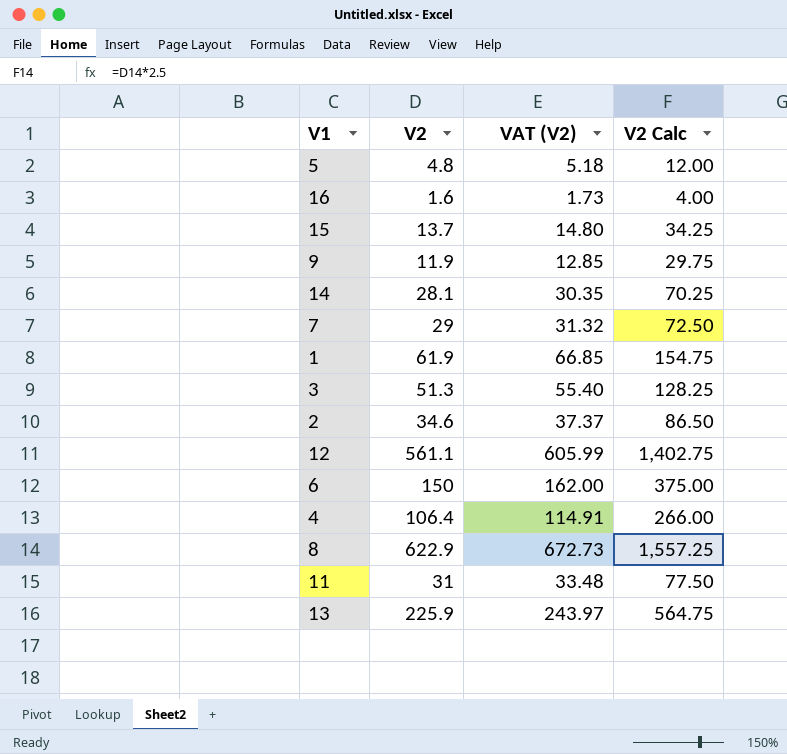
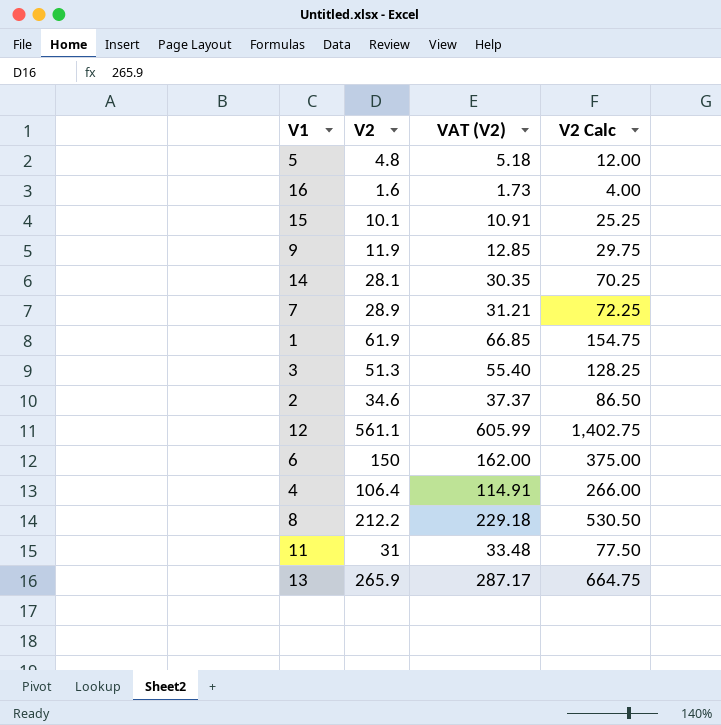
15 | V2: 13.7 -> 10.1
15 | VAT (V2): 14.80 -> 10.91
15 | V2 Calc: 34.25 -> 25.25
7 | V2: 29 -> 28.9
7 | VAT (V2): 31.32 -> 31.21
7 | V2 Calc: 72.50 -> 72.25
8 | V2: 622.9 -> 212.2
8 | VAT (V2): 672.73 -> 229.18
8 | V2 Calc: 1,557.25 -> 530.50
13 | V2: 225.9 -> 265.9
13 | VAT (V2): 243.97 -> 287.17
13 | V2 Calc: 564.75 -> 664.75

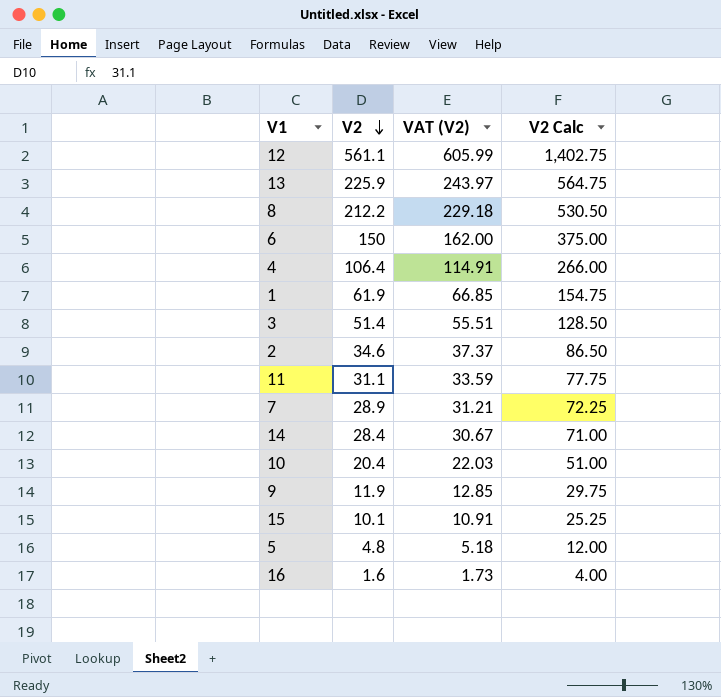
row order: none -> V2 descending
13 | V2: 265.9 -> 225.9
13 | VAT (V2): 287.17 -> 243.97
13 | V2 Calc: 664.75 -> 564.75
3 | V2: 51.3 -> 51.4
3 | VAT (V2): 55.40 -> 55.51
3 | V2 Calc: 128.25 -> 128.50
11 | V2: 31 -> 31.1
11 | VAT (V2): 33.48 -> 33.59
11 | V2 Calc: 77.50 -> 77.75
14 | V2: 28.1 -> 28.4
14 | VAT (V2): 30.35 -> 30.67
14 | V2 Calc: 70.25 -> 71.00
row 10: none -> 20.4 | 22.03 | 51.00

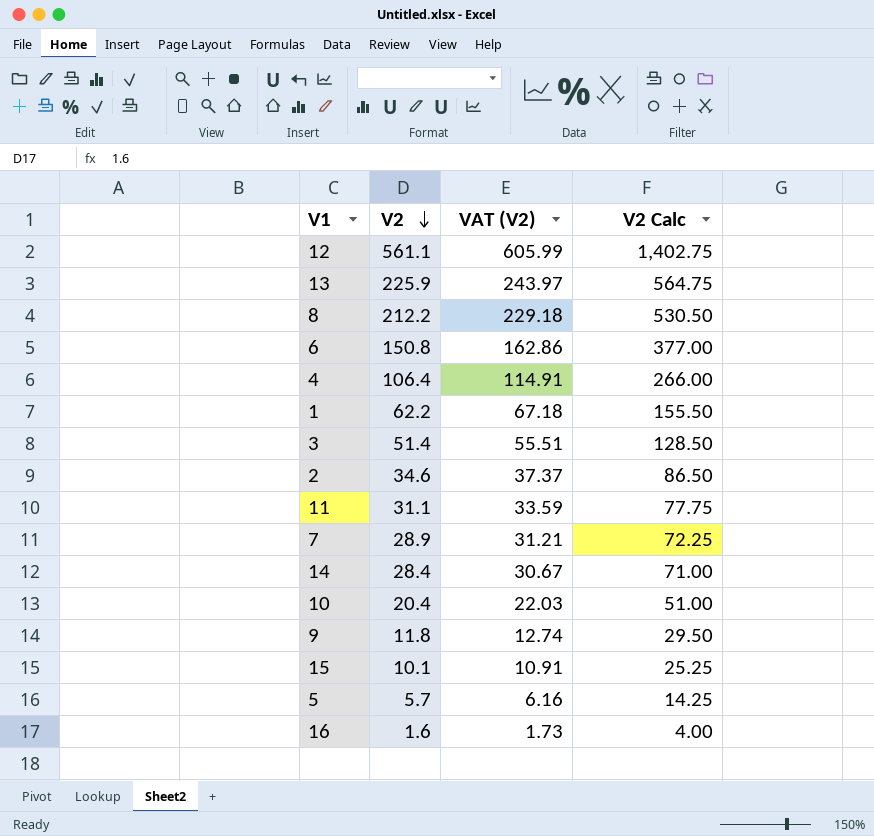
6 | V2: 150 -> 150.8
6 | VAT (V2): 162.00 -> 162.86
6 | V2 Calc: 375.00 -> 377.00
1 | V2: 61.9 -> 62.2
1 | VAT (V2): 66.85 -> 67.18
1 | V2 Calc: 154.75 -> 155.50
9 | V2: 11.9 -> 11.8
9 | VAT (V2): 12.85 -> 12.74
9 | V2 Calc: 29.75 -> 29.50
5 | V2: 4.8 -> 5.7
5 | VAT (V2): 5.18 -> 6.16
5 | V2 Calc: 12.00 -> 14.25

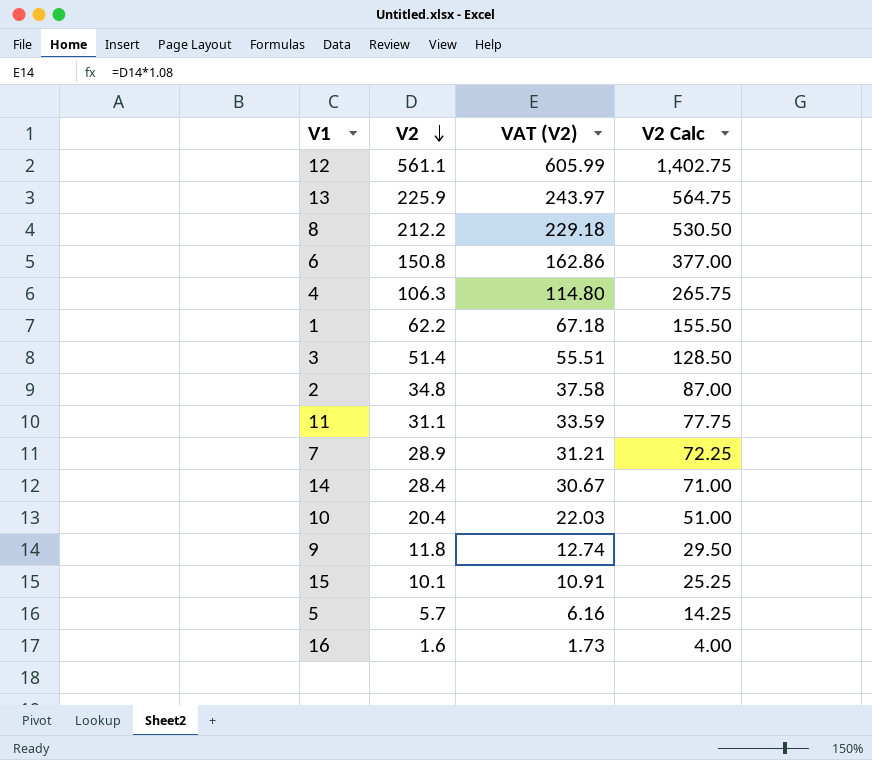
4 | V2: 106.4 -> 106.3
4 | VAT (V2): 114.91 -> 114.80
4 | V2 Calc: 266.00 -> 265.75
2 | V2: 34.6 -> 34.8
2 | VAT (V2): 37.37 -> 37.58
2 | V2 Calc: 86.50 -> 87.00

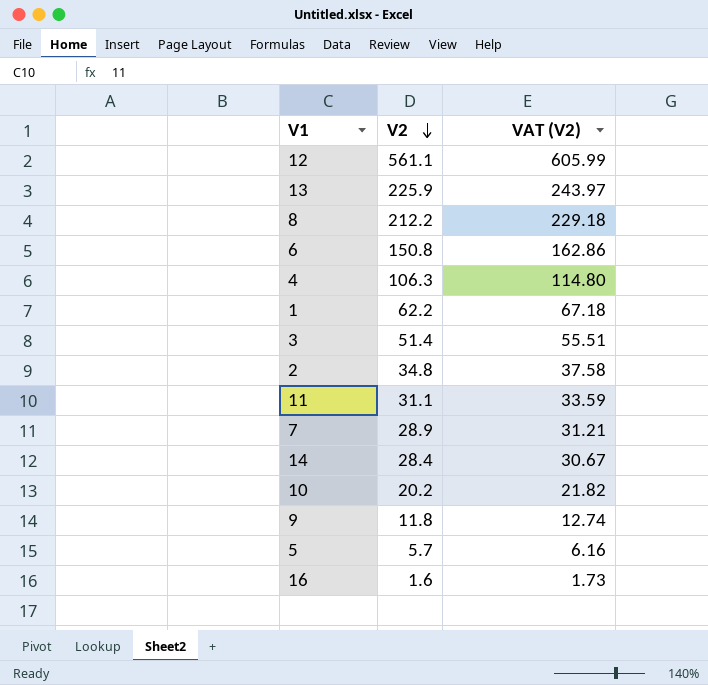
column V2 Calc | formula: [V2] * 2.5 -> none
row 15: 10.1 | 10.91 | 25.25 -> none
10 | V2: 20.4 -> 20.2
10 | VAT (V2): 22.03 -> 21.82

